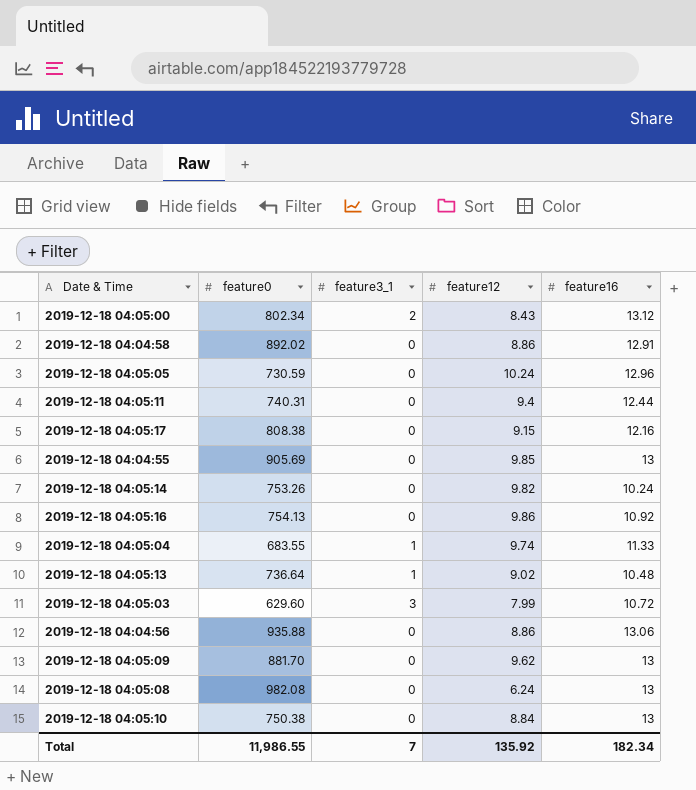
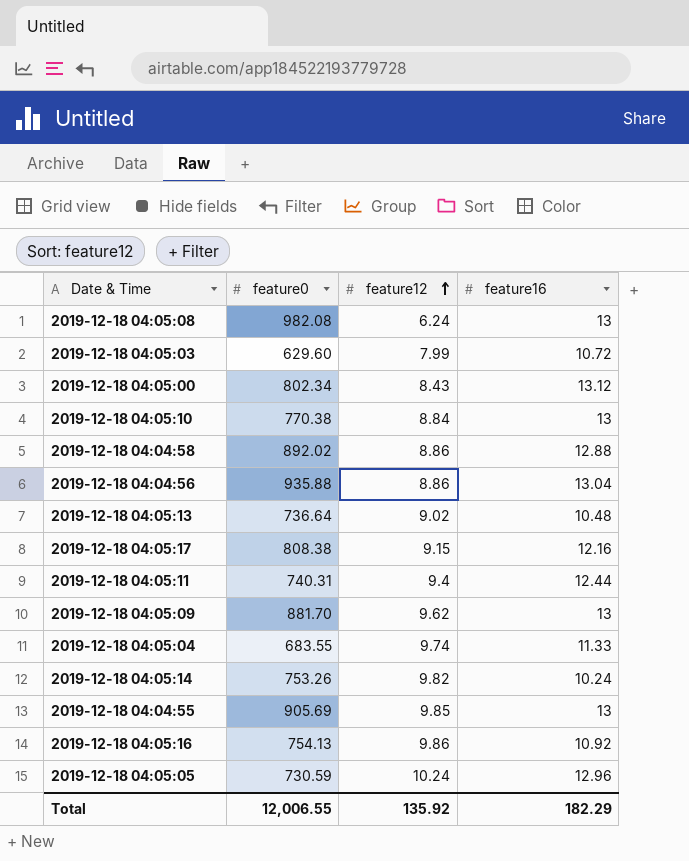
row order: none -> feature12 ascending
column feature3_1 | position: 3 -> none
2019-12-18 04:05:10 | feature0: 750.38 -> 770.38
2019-12-18 04:04:58 | feature16: 12.91 -> 12.88
2019-12-18 04:04:56 | feature16: 13.06 -> 13.04
Total | feature0: 11,986.55 -> 12,006.55
Total | feature16: 182.34 -> 182.29

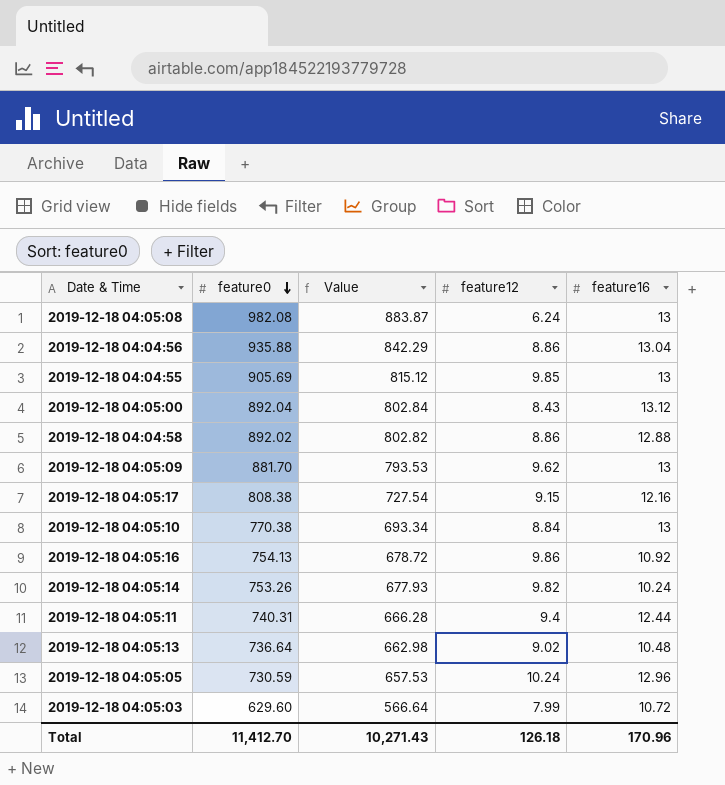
row order: feature12 ascending -> feature0 descending
column Value | formula: none -> [feature0] * 0.9
row 2019-12-18 04:05:04: 683.55 | 9.74 | 11.33 -> none
2019-12-18 04:05:00 | feature0: 802.34 -> 892.04
Total | feature0: 12,006.55 -> 11,412.70
Total | feature12: 135.92 -> 126.18
Total | feature16: 182.29 -> 170.96

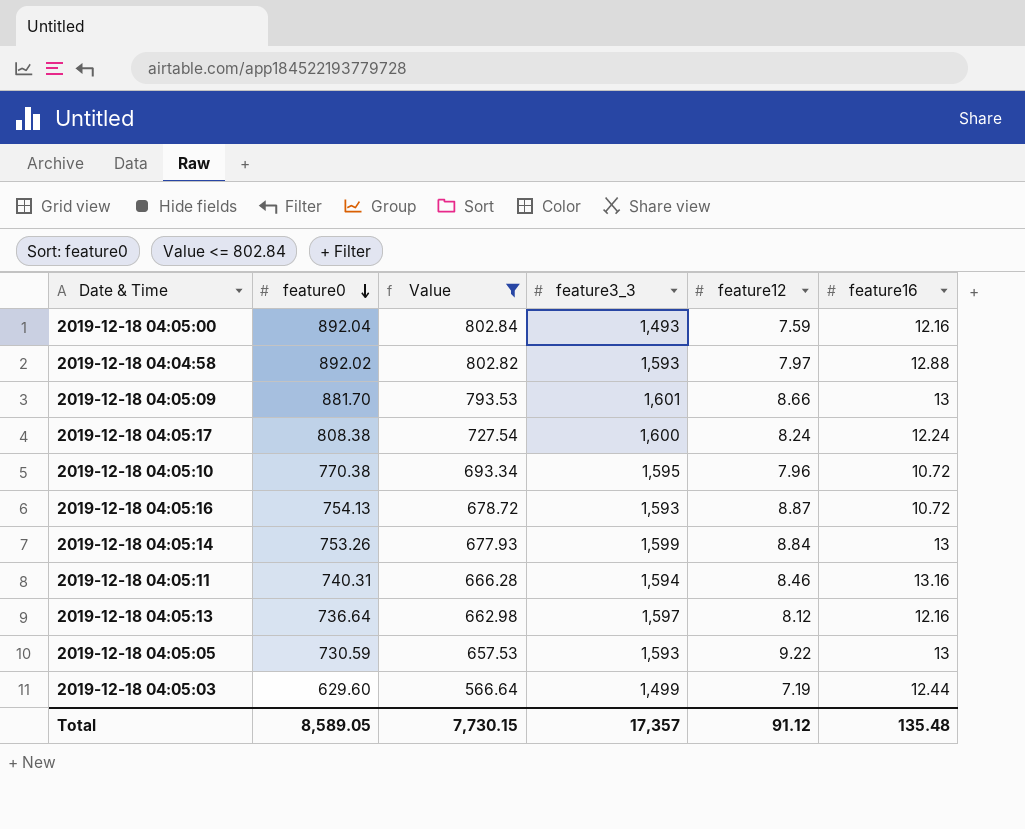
filter: none -> Value <= 802.84
column feature3_3 | position: none -> 4
2019-12-18 04:05:00 | feature12: 8.43 -> 7.59
2019-12-18 04:05:00 | feature16: 13.12 -> 12.16
2019-12-18 04:04:58 | feature12: 8.86 -> 7.97
2019-12-18 04:05:09 | feature12: 9.62 -> 8.66
2019-12-18 04:05:17 | feature12: 9.15 -> 8.24
2019-12-18 04:05:17 | feature16: 12.16 -> 12.24
2019-12-18 04:05:10 | feature12: 8.84 -> 7.96
2019-12-18 04:05:10 | feature16: 13 -> 10.72
2019-12-18 04:05:16 | feature12: 9.86 -> 8.87
2019-12-18 04:05:16 | feature16: 10.92 -> 10.72
2019-12-18 04:05:14 | feature12: 9.82 -> 8.84
2019-12-18 04:05:14 | feature16: 10.24 -> 13
2019-12-18 04:05:11 | feature12: 9.4 -> 8.46
2019-12-18 04:05:11 | feature16: 12.44 -> 13.16
2019-12-18 04:05:13 | feature12: 9.02 -> 8.12
2019-12-18 04:05:13 | feature16: 10.48 -> 12.16
2019-12-18 04:05:05 | feature12: 10.24 -> 9.22
2019-12-18 04:05:05 | feature16: 12.96 -> 13
2019-12-18 04:05:03 | feature12: 7.99 -> 7.19
2019-12-18 04:05:03 | feature16: 10.72 -> 12.44
Total | feature0: 11,412.70 -> 8,589.05
Total | Value: 10,271.43 -> 7,730.15
Total | feature12: 126.18 -> 91.12
Total | feature16: 170.96 -> 135.48

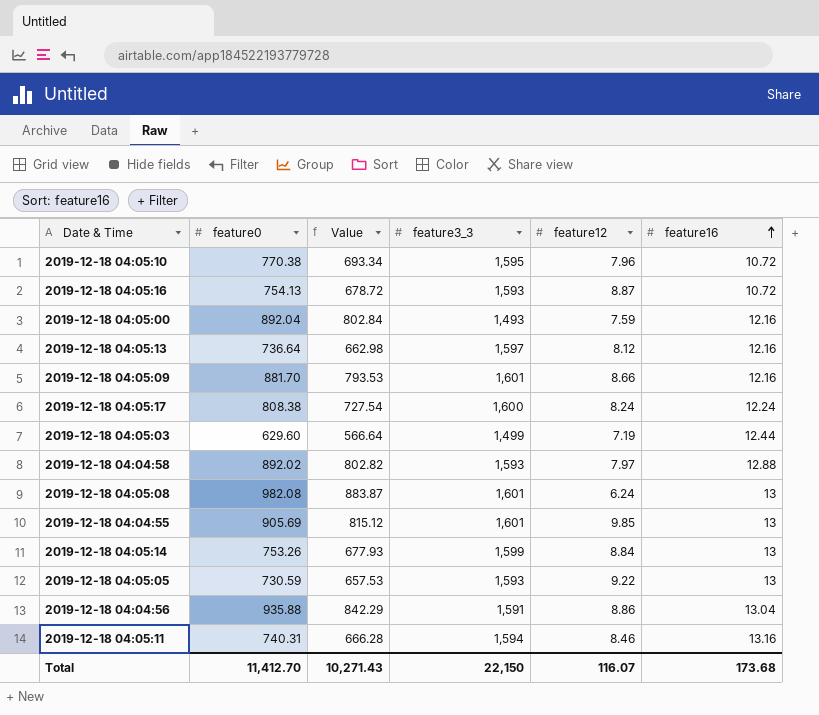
filter: Value <= 802.84 -> none
row order: feature0 descending -> feature16 ascending
2019-12-18 04:05:09 | feature16: 13 -> 12.16
Total | feature0: 8,589.05 -> 11,412.70
Total | Value: 7,730.15 -> 10,271.43
Total | feature3_3: 17,357 -> 22,150
Total | feature12: 91.12 -> 116.07
Total | feature16: 135.48 -> 173.68

